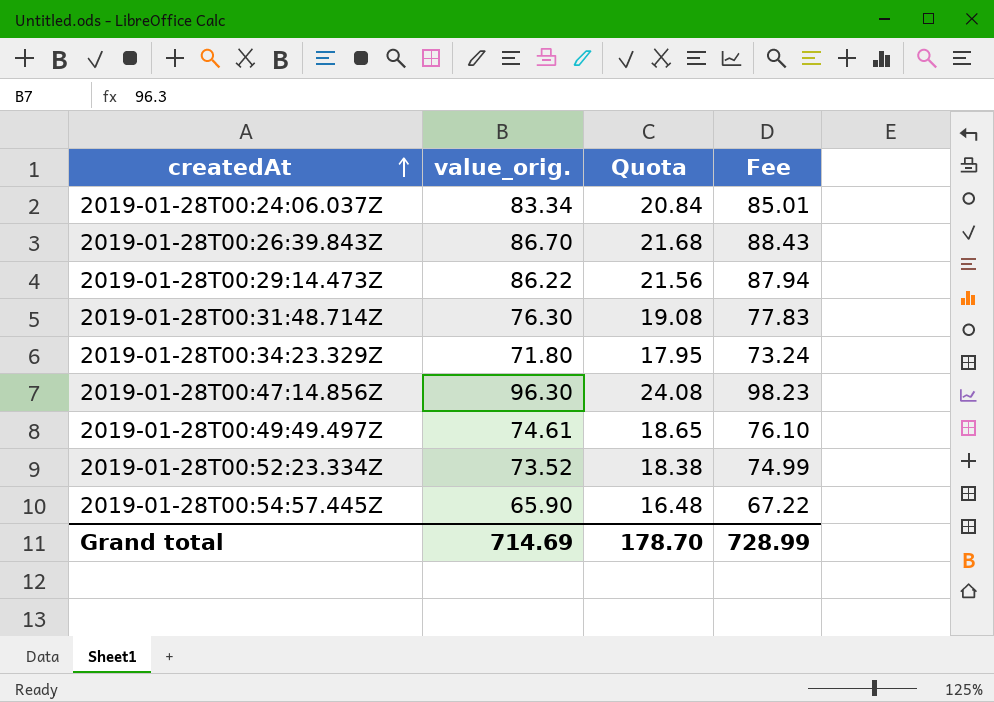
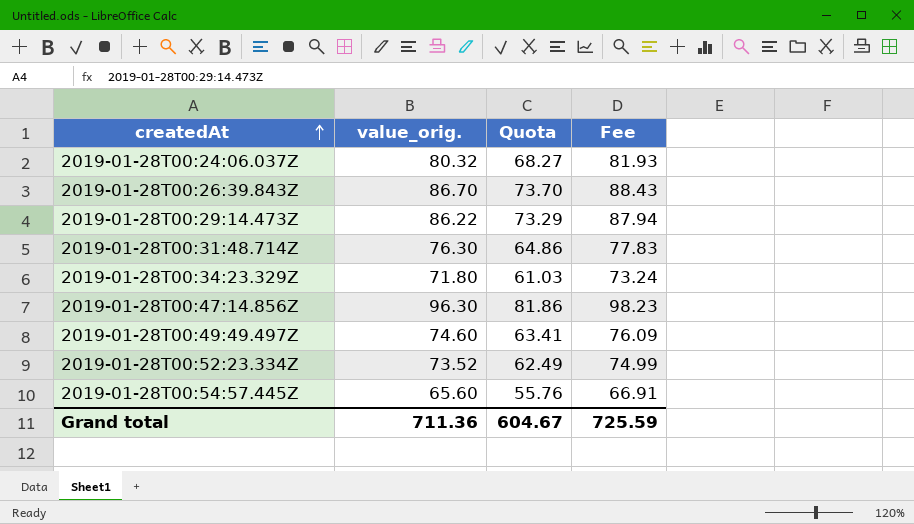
column Quota | formula: [value_orig.] * 0.25 -> [value_orig.] * 0.85
2019-01-28T00:24:06.037Z | value_orig.: 83.34 -> 80.32
2019-01-28T00:24:06.037Z | Fee: 85.01 -> 81.93
2019-01-28T00:49:49.497Z | value_orig.: 74.61 -> 74.60
2019-01-28T00:49:49.497Z | Fee: 76.10 -> 76.09
2019-01-28T00:54:57.445Z | value_orig.: 65.90 -> 65.60
2019-01-28T00:54:57.445Z | Fee: 67.22 -> 66.91
Grand total | value_orig.: 714.69 -> 711.36
Grand total | Quota: 178.70 -> 604.67
Grand total | Fee: 728.99 -> 725.59

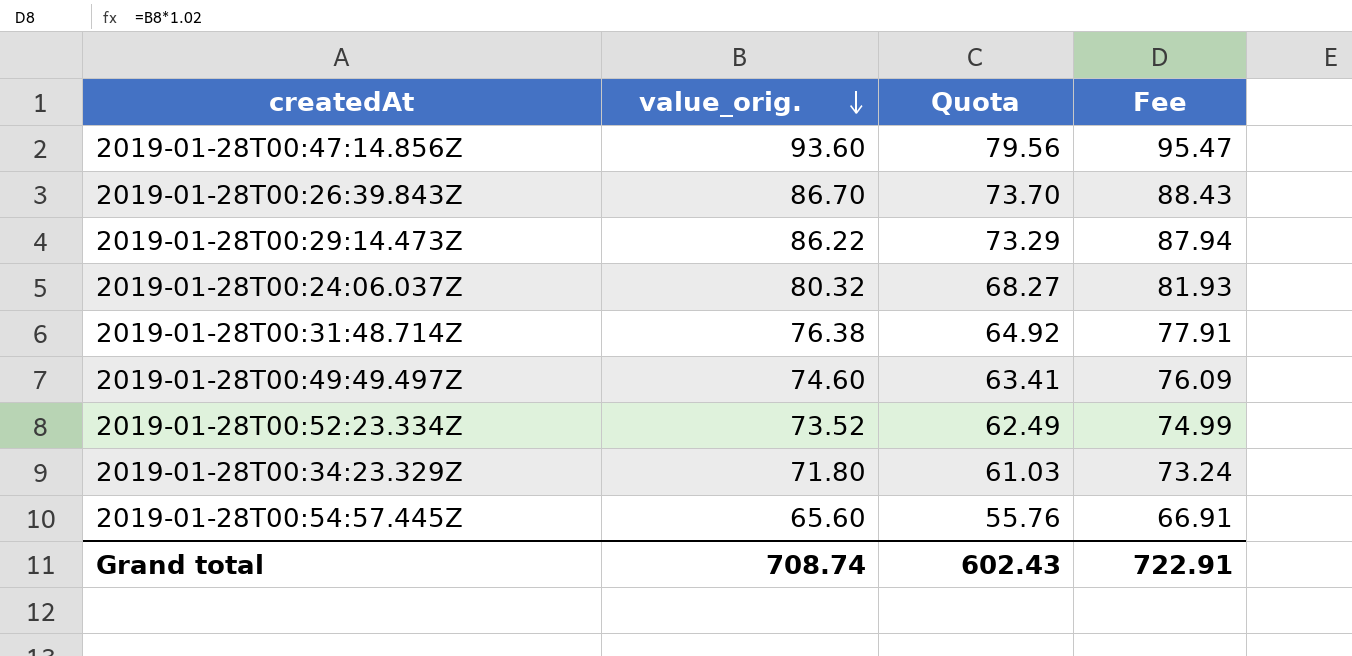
row order: createdAt ascending -> value_orig. descending
2019-01-28T00:47:14.856Z | value_orig.: 96.30 -> 93.60
2019-01-28T00:47:14.856Z | Quota: 81.86 -> 79.56
2019-01-28T00:47:14.856Z | Fee: 98.23 -> 95.47
2019-01-28T00:31:48.714Z | value_orig.: 76.30 -> 76.38
2019-01-28T00:31:48.714Z | Quota: 64.86 -> 64.92
2019-01-28T00:31:48.714Z | Fee: 77.83 -> 77.91
Grand total | value_orig.: 711.36 -> 708.74
Grand total | Quota: 604.67 -> 602.43
Grand total | Fee: 725.59 -> 722.91

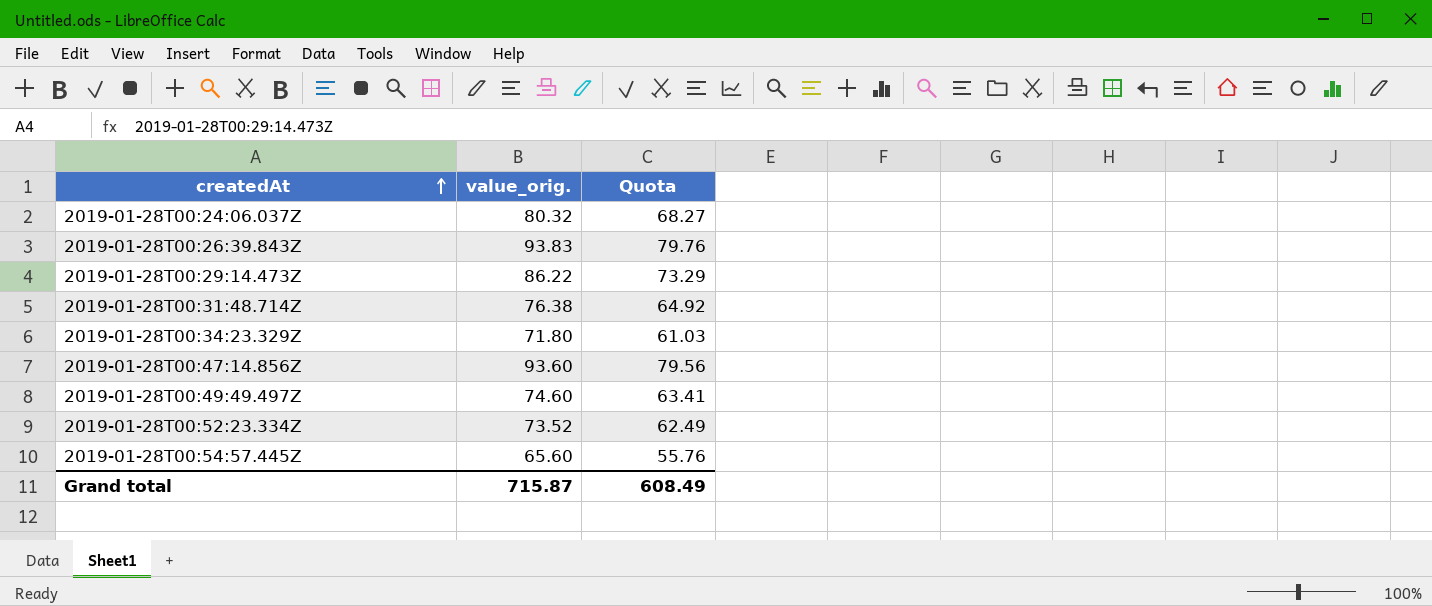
row order: value_orig. descending -> createdAt ascending
column Fee | formula: [value_orig.] * 1.02 -> none
2019-01-28T00:26:39.843Z | value_orig.: 86.70 -> 93.83
2019-01-28T00:26:39.843Z | Quota: 73.70 -> 79.76
Grand total | value_orig.: 708.74 -> 715.87
Grand total | Quota: 602.43 -> 608.49

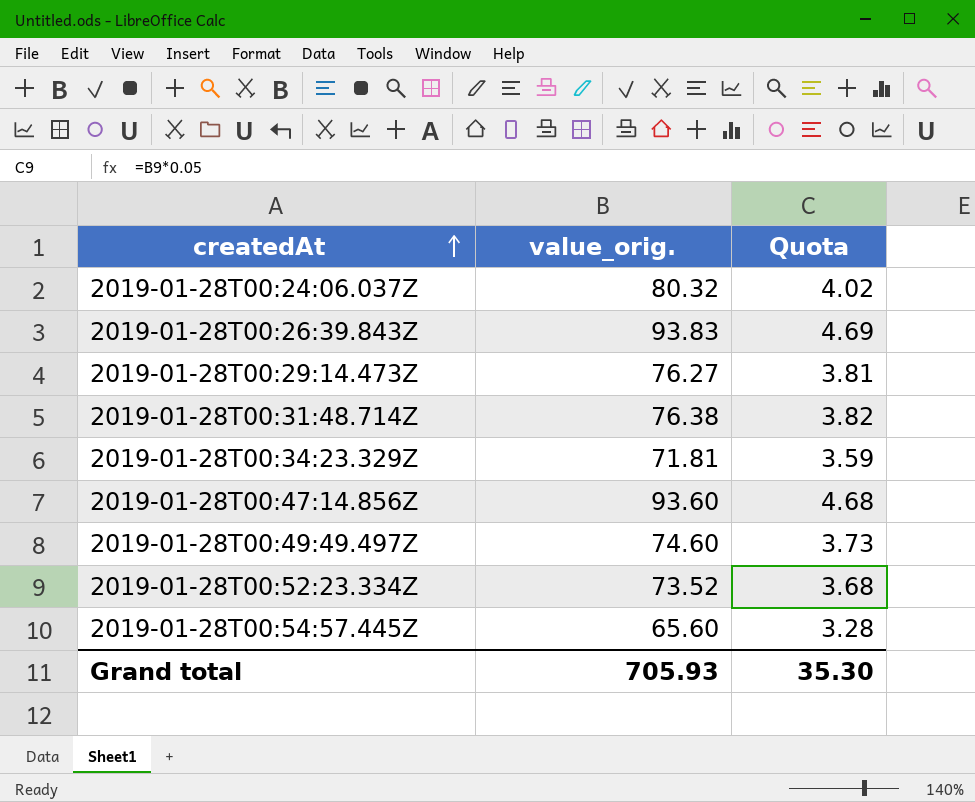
column Quota | formula: [value_orig.] * 0.85 -> [value_orig.] * 0.05
2019-01-28T00:29:14.473Z | value_orig.: 86.22 -> 76.27
2019-01-28T00:34:23.329Z | value_orig.: 71.80 -> 71.81
Grand total | value_orig.: 715.87 -> 705.93
Grand total | Quota: 608.49 -> 35.30

